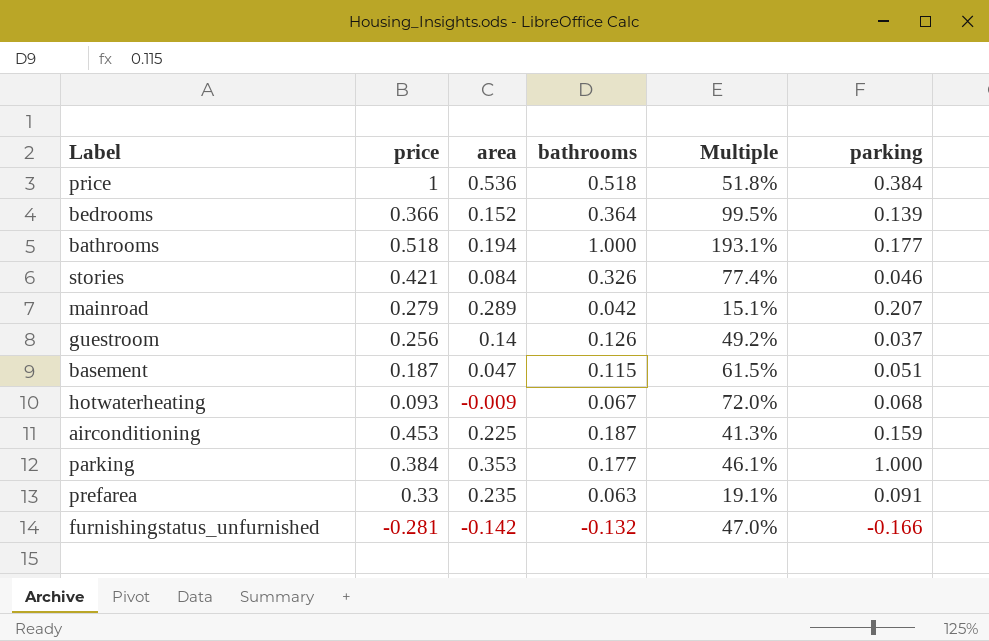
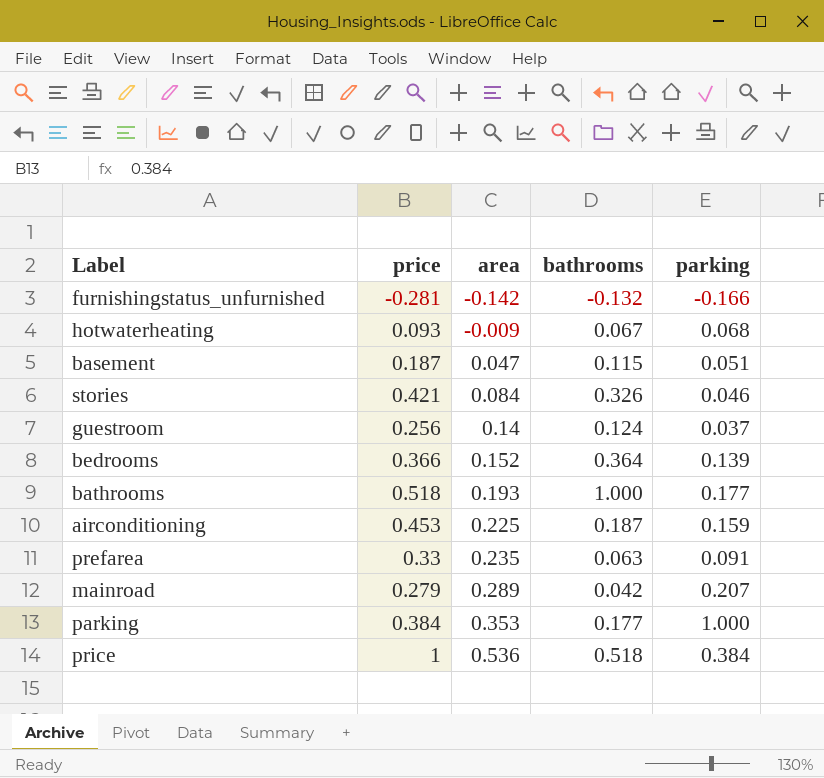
row order: none -> area ascending
column Multiple | formula: [bathrooms] / [price] -> none
guestroom | bathrooms: 0.126 -> 0.124
bathrooms | area: 0.194 -> 0.193

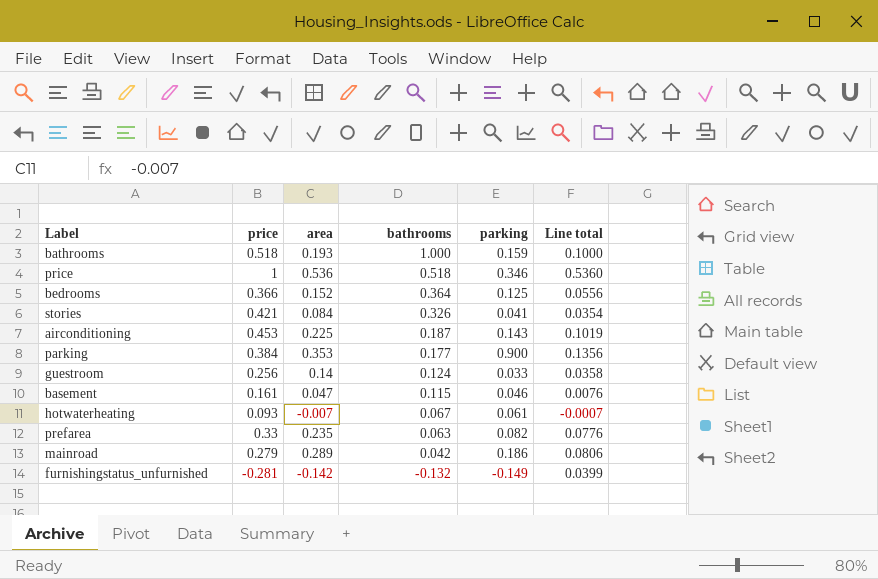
row order: area ascending -> bathrooms descending
column Line total | formula: none -> [price] * [area]
bathrooms | parking: 0.177 -> 0.159
price | parking: 0.384 -> 0.346
bedrooms | parking: 0.139 -> 0.125
stories | parking: 0.046 -> 0.041
airconditioning | parking: 0.159 -> 0.143
parking | parking: 1.000 -> 0.900
guestroom | parking: 0.037 -> 0.033
basement | price: 0.187 -> 0.161
basement | parking: 0.051 -> 0.046
hotwaterheating | area: -0.009 -> -0.007
hotwaterheating | parking: 0.068 -> 0.061
prefarea | parking: 0.091 -> 0.082
mainroad | parking: 0.207 -> 0.186
furnishingstatus_unfurnished | parking: -0.166 -> -0.149

